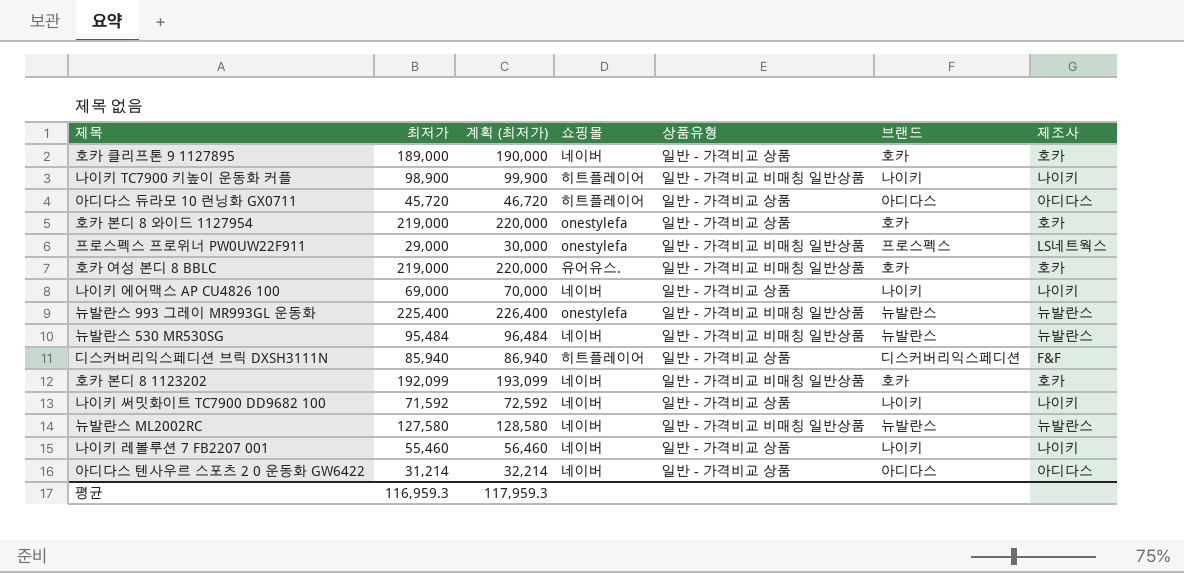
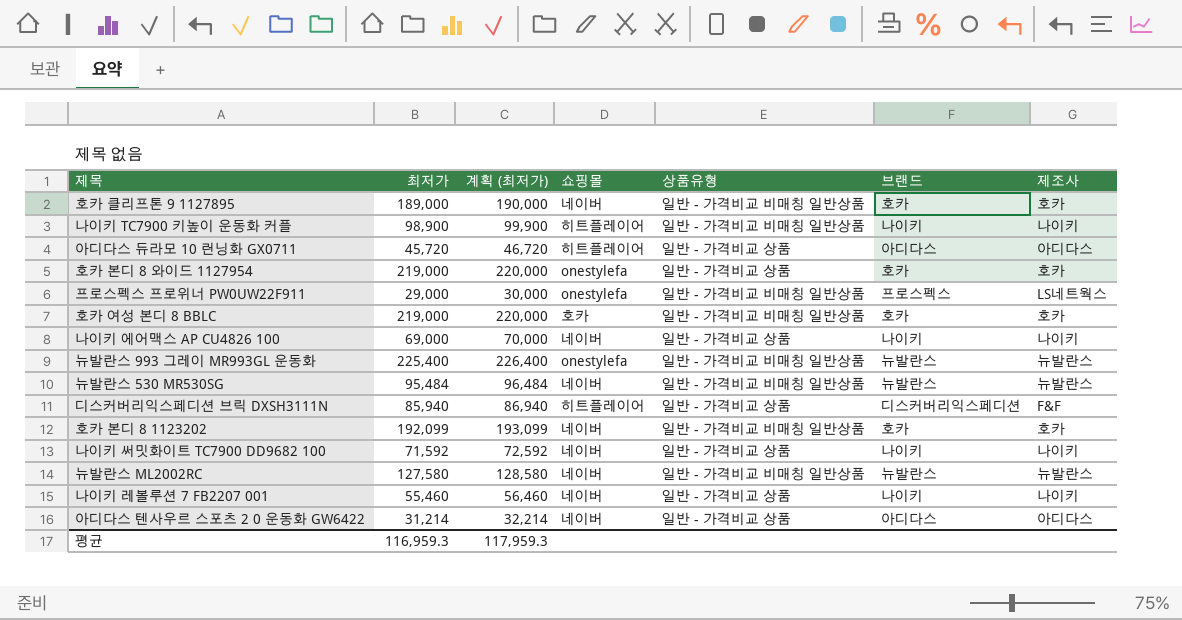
호카 클리프톤 9 1127895 | 상품유형: 일반 - 가격비교 상품 -> 일반 - 가격비교 비매칭 일반상품
호카 여성 본디 8 BBLC | 쇼핑몰: 유어유스. -> 호카

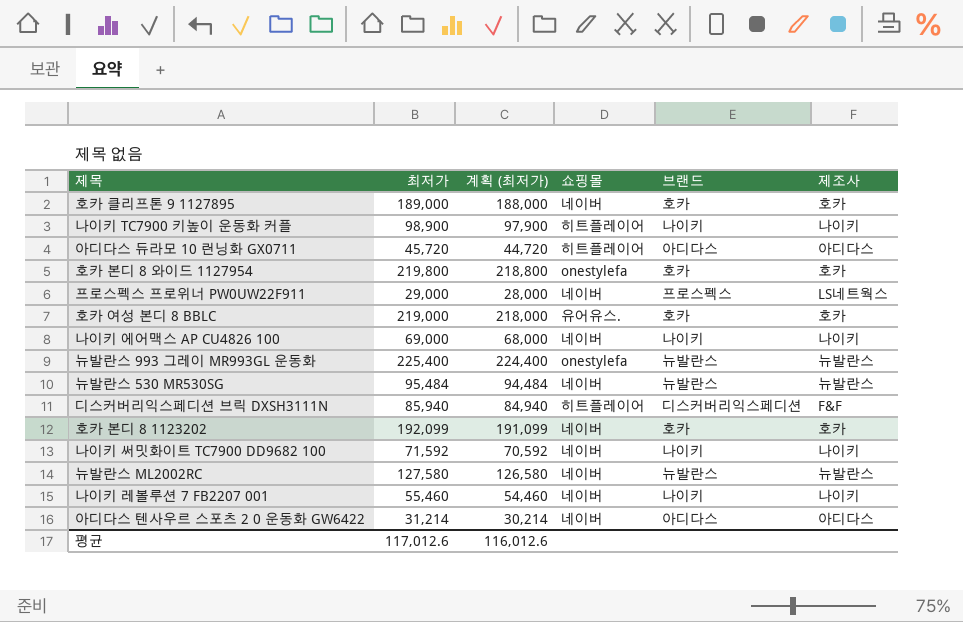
column 상품유형 | position: 5 -> none
column 계획 (최저가) | formula: [최저가] + 1000 -> [최저가] - 1000
호카 본디 8 와이드 1127954 | 최저가: 219,000 -> 219,800
프로스펙스 프로위너 PW0UW22F911 | 쇼핑몰: onestylefa -> 네이버
호카 여성 본디 8 BBLC | 쇼핑몰: 호카 -> 유어유스.
평균 | 최저가: 116,959.3 -> 117,012.6
평균 | 계획 (최저가): 117,959.3 -> 116,012.6

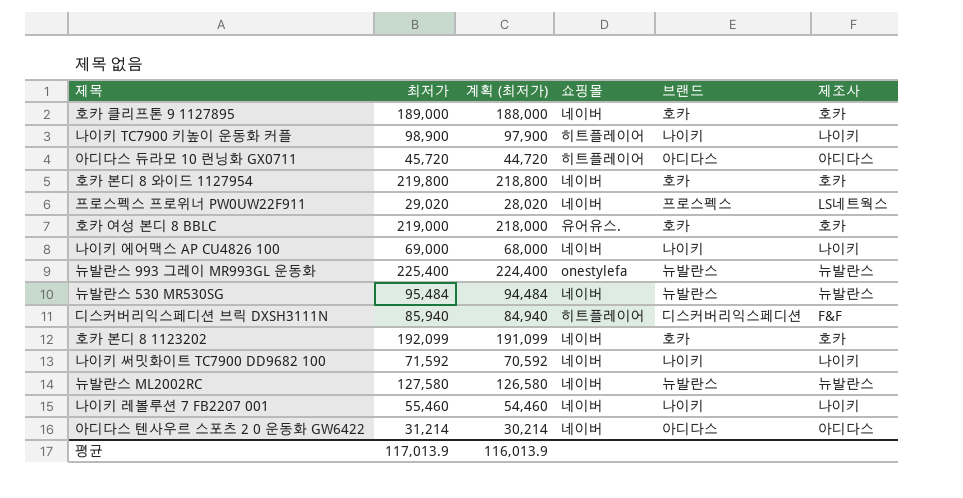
호카 본디 8 와이드 1127954 | 쇼핑몰: onestylefa -> 네이버
프로스펙스 프로위너 PW0UW22F911 | 최저가: 29,000 -> 29,020
프로스펙스 프로위너 PW0UW22F911 | 계획 (최저가): 28,000 -> 28,020
평균 | 최저가: 117,012.6 -> 117,013.9
평균 | 계획 (최저가): 116,012.6 -> 116,013.9

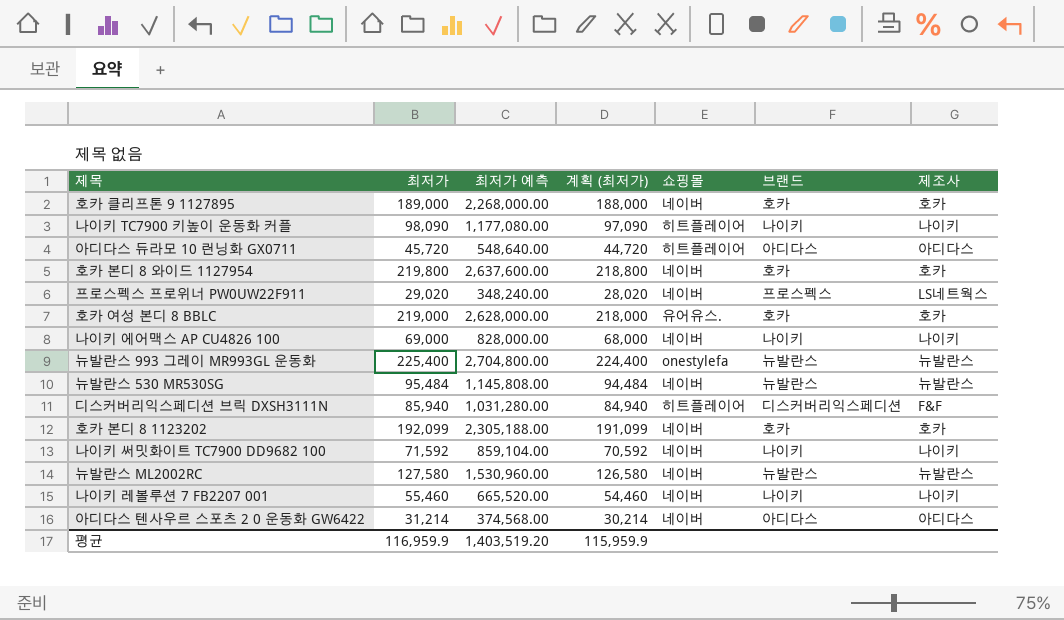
column 최저가 예측 | formula: none -> [최저가] * 12
나이키 TC7900 키높이 운동화 커플 | 최저가: 98,900 -> 98,090
나이키 TC7900 키높이 운동화 커플 | 계획 (최저가): 97,900 -> 97,090
평균 | 최저가: 117,013.9 -> 116,959.9
평균 | 계획 (최저가): 116,013.9 -> 115,959.9

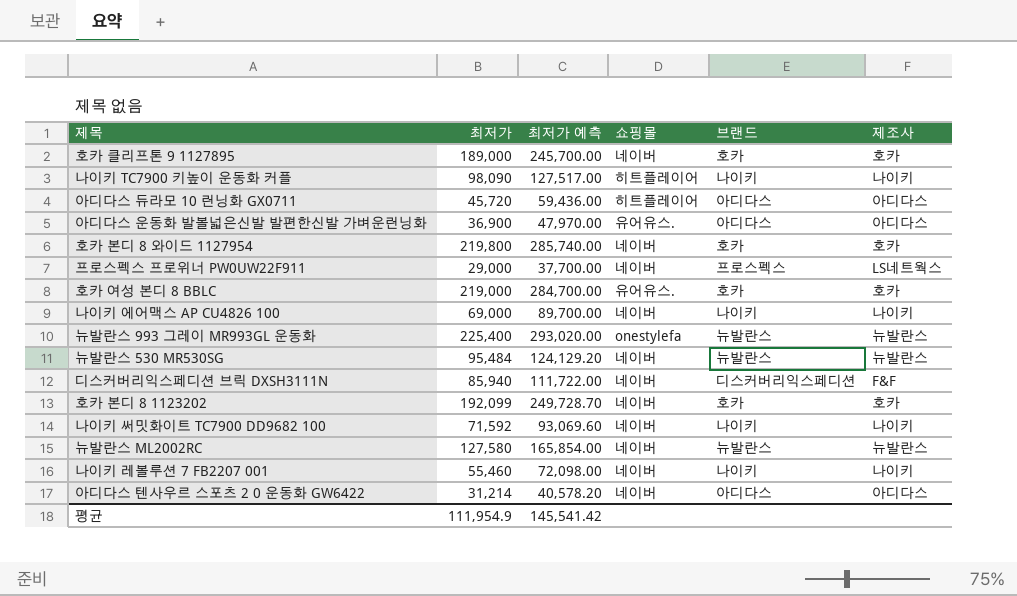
column 계획 (최저가) | formula: [최저가] - 1000 -> none
column 최저가 예측 | formula: [최저가] * 12 -> [최저가] * 1.3
row 아디다스 운동화 발볼넓은신발 발편한신발 가벼운런닝화: none -> 36,900 | 47,970.00 | 유어유스. | 아디다스 | 아디다스
프로스펙스 프로위너 PW0UW22F911 | 최저가: 29,020 -> 29,000
디스커버리익스페디션 브릭 DXSH3111N | 쇼핑몰: 히트플레이어 -> 네이버
평균 | 최저가: 116,959.9 -> 111,954.9
평균 | 최저가 예측: 1,403,519.20 -> 145,541.42

